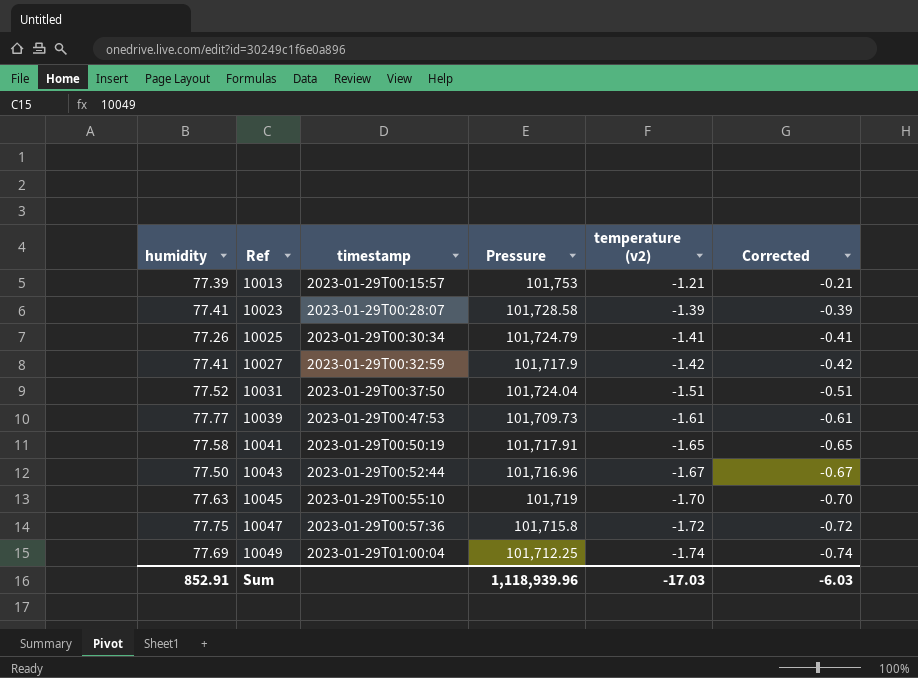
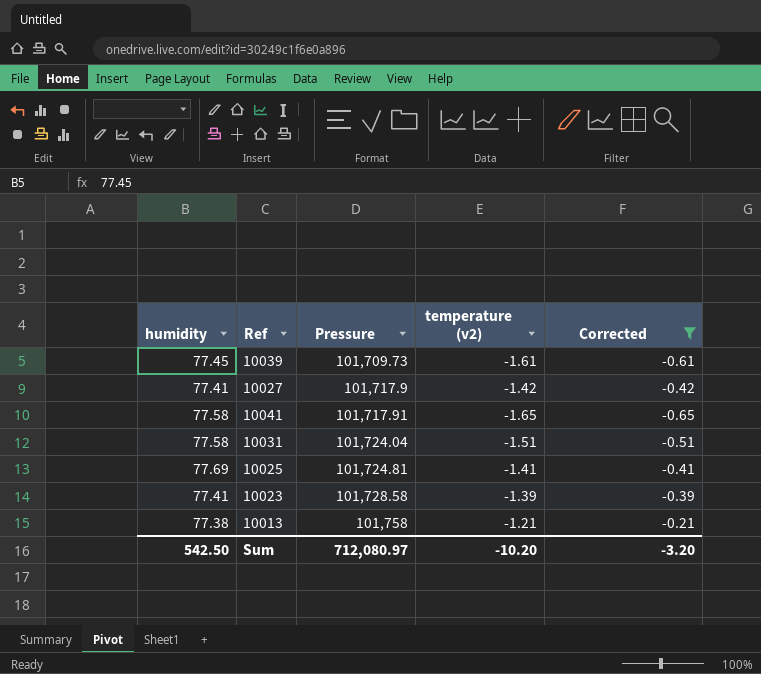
filter: none -> Corrected >= -0.65
row order: Ref ascending -> Pressure ascending
column timestamp | position: 3 -> none
10039 | humidity: 77.77 -> 77.45
10031 | humidity: 77.52 -> 77.58
10025 | humidity: 77.26 -> 77.69
10025 | Pressure: 101,724.79 -> 101,724.81
10013 | humidity: 77.39 -> 77.38
10013 | Pressure: 101,753 -> 101,758
Sum | humidity: 852.91 -> 542.50
Sum | Pressure: 1,118,939.96 -> 712,080.97
Sum | temperature (v2): -17.03 -> -10.20
Sum | Corrected: -6.03 -> -3.20

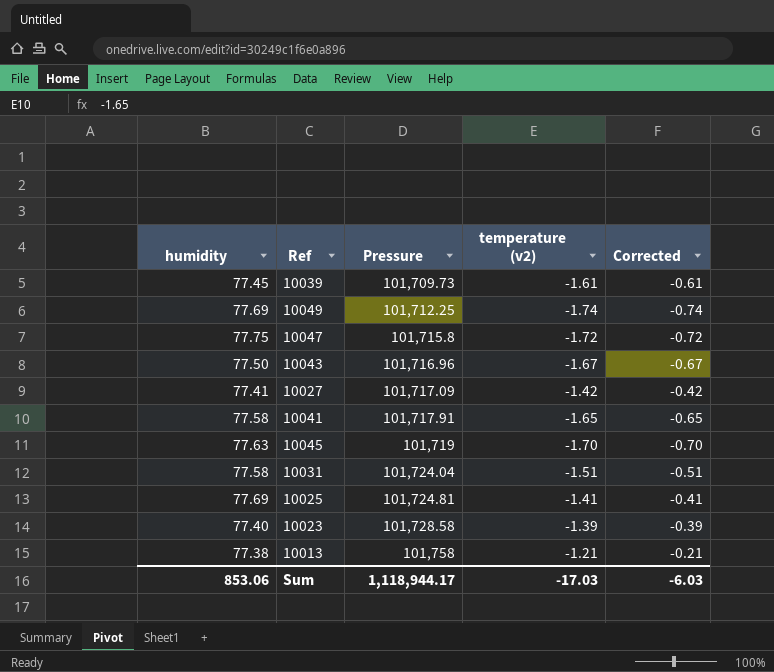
filter: Corrected >= -0.65 -> none
10027 | Pressure: 101,717.9 -> 101,717.09
10023 | humidity: 77.41 -> 77.40
Sum | humidity: 542.50 -> 853.06
Sum | Pressure: 712,080.97 -> 1,118,944.17
Sum | temperature (v2): -10.20 -> -17.03
Sum | Corrected: -3.20 -> -6.03

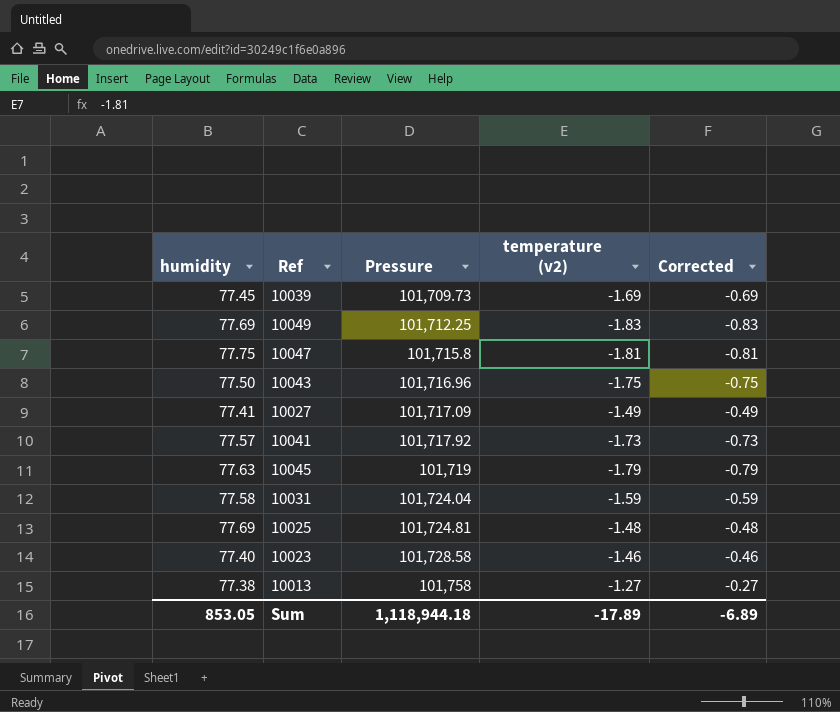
10039 | temperature (v2): -1.61 -> -1.69
10039 | Corrected: -0.61 -> -0.69
10049 | temperature (v2): -1.74 -> -1.83
10049 | Corrected: -0.74 -> -0.83
10047 | temperature (v2): -1.72 -> -1.81
10047 | Corrected: -0.72 -> -0.81
10043 | temperature (v2): -1.67 -> -1.75
10043 | Corrected: -0.67 -> -0.75
10027 | temperature (v2): -1.42 -> -1.49
10027 | Corrected: -0.42 -> -0.49
10041 | humidity: 77.58 -> 77.57
10041 | Pressure: 101,717.91 -> 101,717.92
10041 | temperature (v2): -1.65 -> -1.73
10041 | Corrected: -0.65 -> -0.73
10045 | temperature (v2): -1.70 -> -1.79
10045 | Corrected: -0.70 -> -0.79
10031 | temperature (v2): -1.51 -> -1.59
10031 | Corrected: -0.51 -> -0.59
10025 | temperature (v2): -1.41 -> -1.48
10025 | Corrected: -0.41 -> -0.48
10023 | temperature (v2): -1.39 -> -1.46
10023 | Corrected: -0.39 -> -0.46
10013 | temperature (v2): -1.21 -> -1.27
10013 | Corrected: -0.21 -> -0.27
Sum | humidity: 853.06 -> 853.05
Sum | Pressure: 1,118,944.17 -> 1,118,944.18
Sum | temperature (v2): -17.03 -> -17.89
Sum | Corrected: -6.03 -> -6.89

